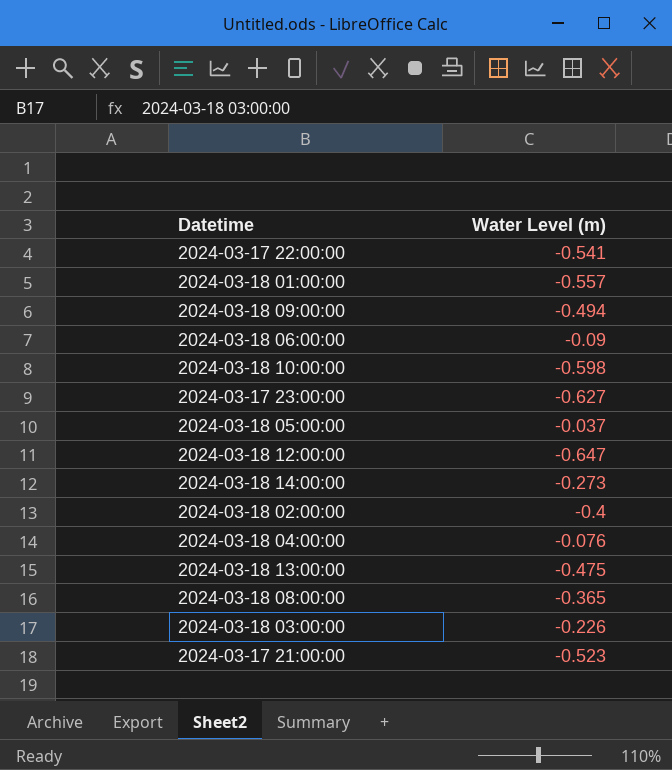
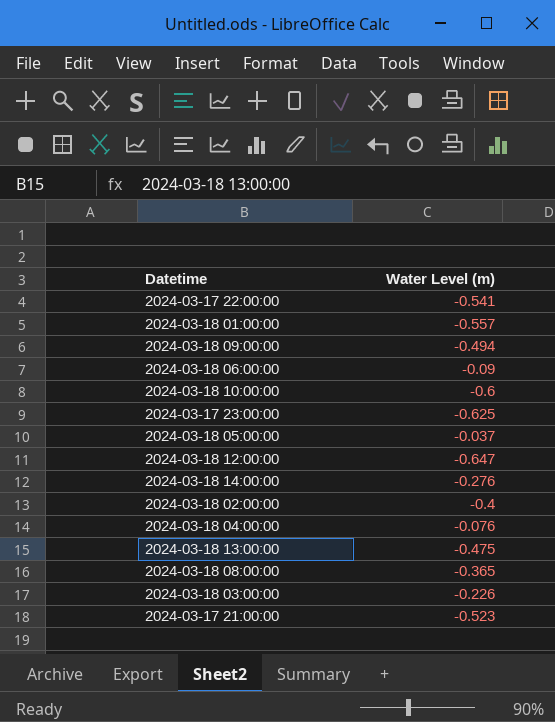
2024-03-18 10:00:00 | Water Level (m): -0.598 -> -0.6
2024-03-17 23:00:00 | Water Level (m): -0.627 -> -0.625
2024-03-18 14:00:00 | Water Level (m): -0.273 -> -0.276

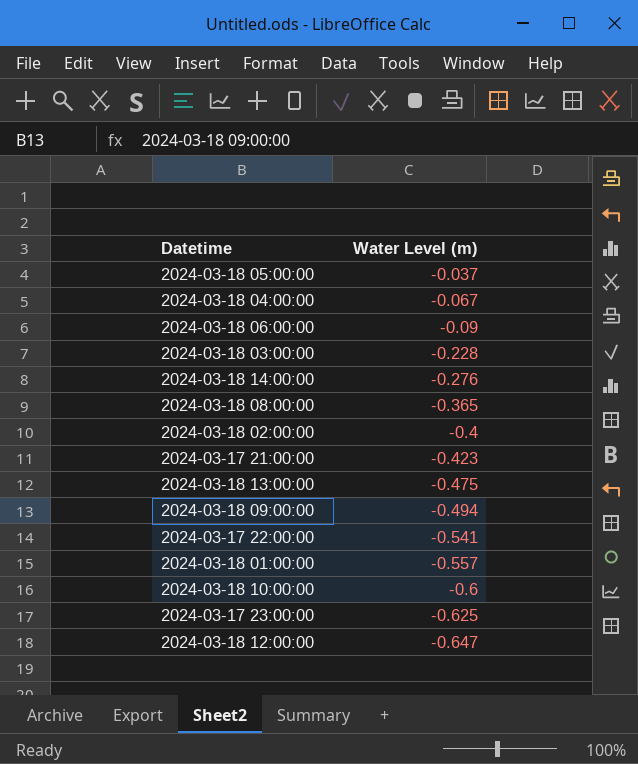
row order: none -> Water Level (m) descending
2024-03-18 04:00:00 | Water Level (m): -0.076 -> -0.067
2024-03-18 03:00:00 | Water Level (m): -0.226 -> -0.228
2024-03-17 21:00:00 | Water Level (m): -0.523 -> -0.423

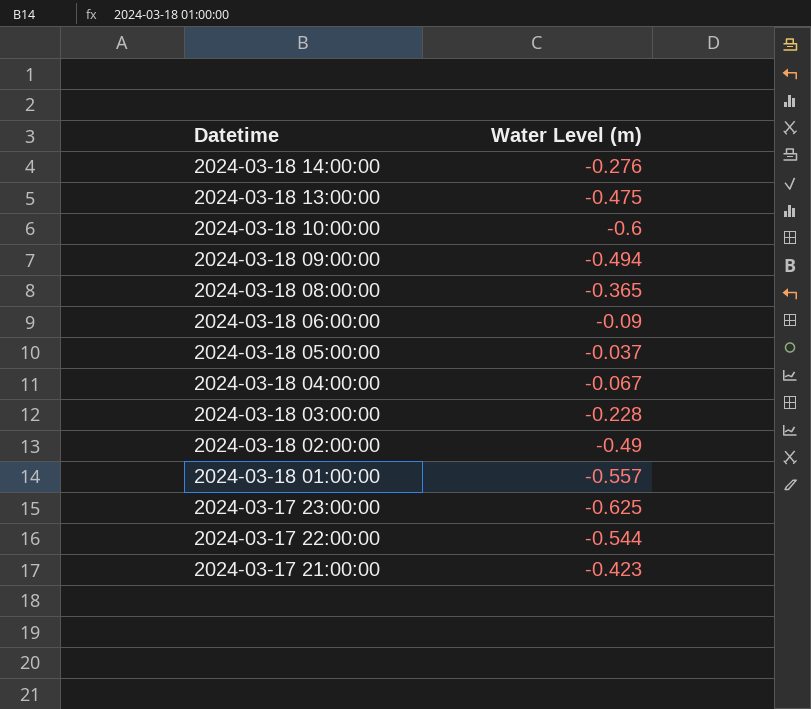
row order: Water Level (m) descending -> Datetime descending
row 2024-03-18 12:00:00: -0.647 -> none
2024-03-18 02:00:00 | Water Level (m): -0.4 -> -0.49
2024-03-17 22:00:00 | Water Level (m): -0.541 -> -0.544

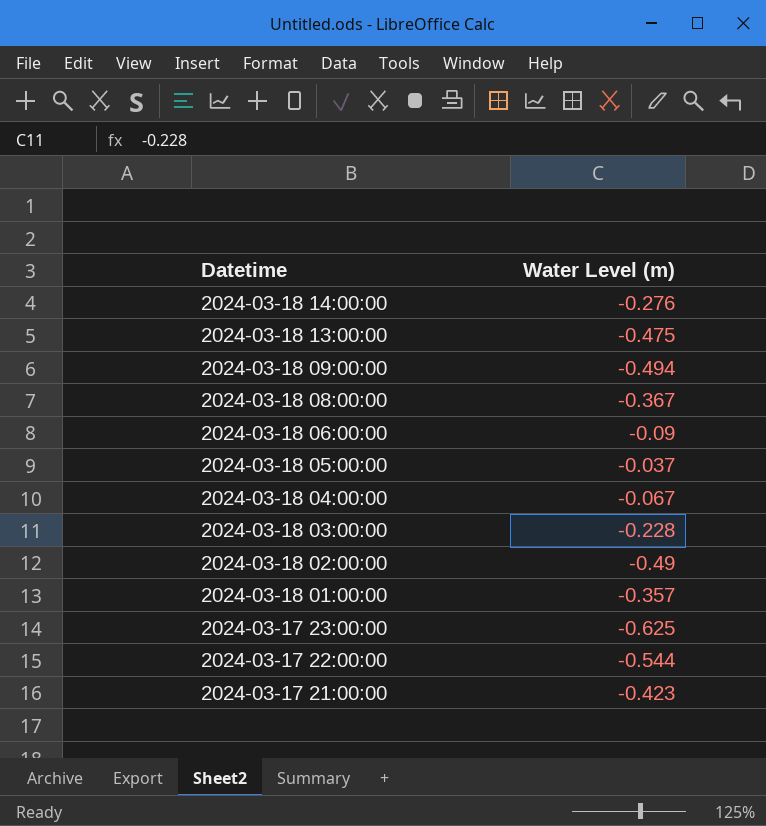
row 2024-03-18 10:00:00: -0.6 -> none
2024-03-18 08:00:00 | Water Level (m): -0.365 -> -0.367
2024-03-18 01:00:00 | Water Level (m): -0.557 -> -0.357

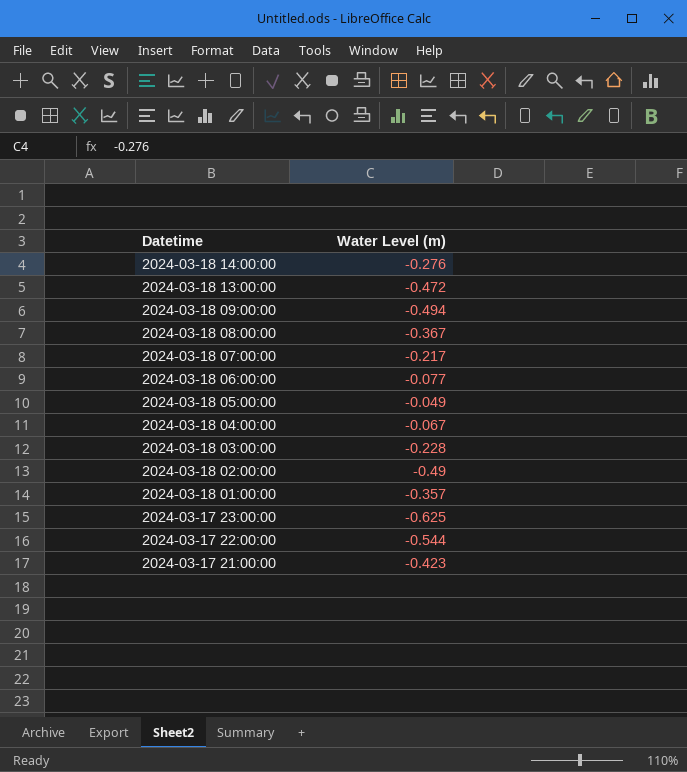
2024-03-18 13:00:00 | Water Level (m): -0.475 -> -0.472
row 2024-03-18 07:00:00: none -> -0.217
2024-03-18 06:00:00 | Water Level (m): -0.09 -> -0.077
2024-03-18 05:00:00 | Water Level (m): -0.037 -> -0.049

